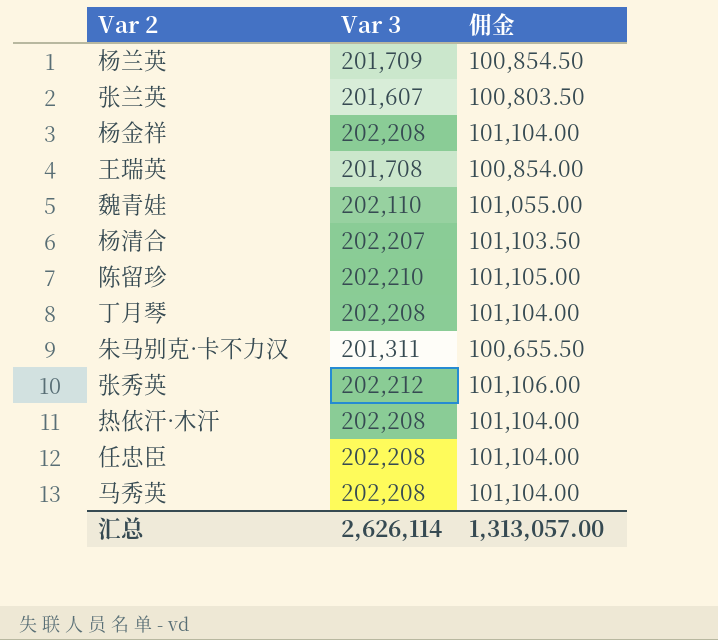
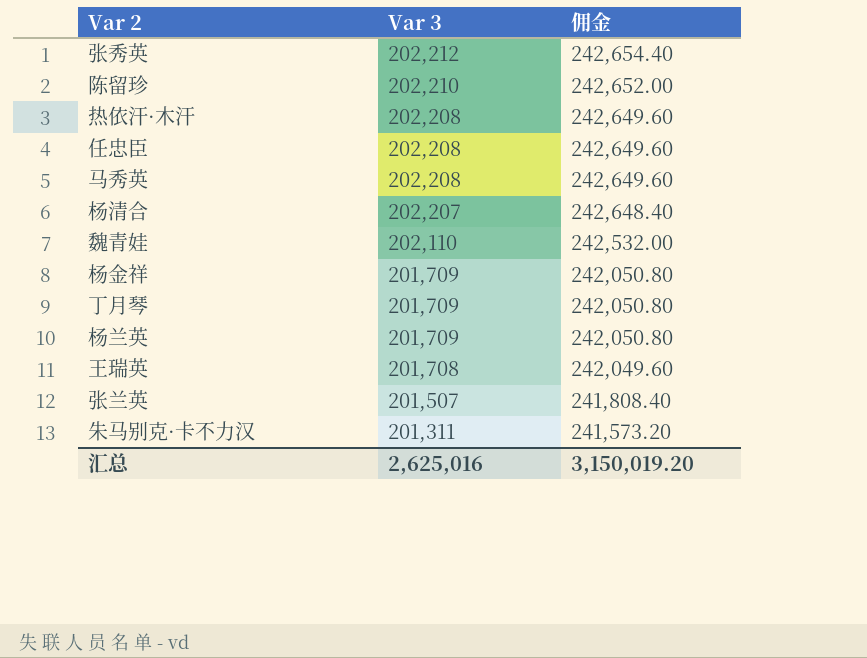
row order: none -> Var 3 descending
column 佣金 | formula: [Var 3] * 0.5 -> [Var 3] * 1.2
杨金祥 | Var 3: 202,208 -> 201,709
丁月琴 | Var 3: 202,208 -> 201,709
张兰英 | Var 3: 201,607 -> 201,507
汇总 | Var 3: 2,626,114 -> 2,625,016
汇总 | 佣金: 1,313,057.00 -> 3,150,019.20

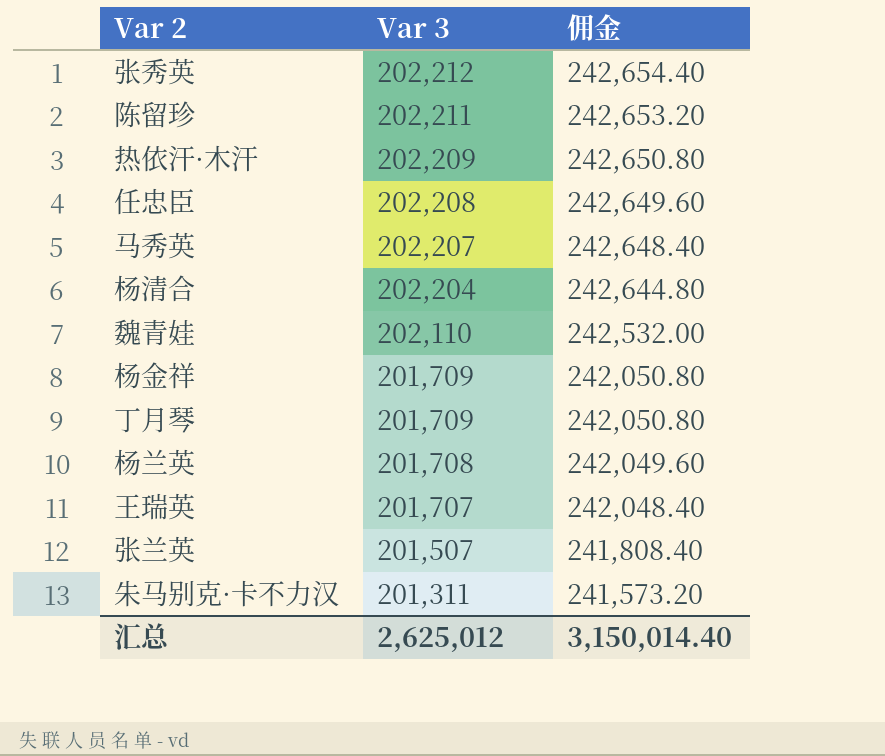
陈留珍 | Var 3: 202,210 -> 202,211
陈留珍 | 佣金: 242,652.00 -> 242,653.20
热依汗·木汗 | Var 3: 202,208 -> 202,209
热依汗·木汗 | 佣金: 242,649.60 -> 242,650.80
马秀英 | Var 3: 202,208 -> 202,207
马秀英 | 佣金: 242,649.60 -> 242,648.40
杨清合 | Var 3: 202,207 -> 202,204
杨清合 | 佣金: 242,648.40 -> 242,644.80
杨兰英 | Var 3: 201,709 -> 201,708
杨兰英 | 佣金: 242,050.80 -> 242,049.60
王瑞英 | Var 3: 201,708 -> 201,707
王瑞英 | 佣金: 242,049.60 -> 242,048.40
汇总 | Var 3: 2,625,016 -> 2,625,012
汇总 | 佣金: 3,150,019.20 -> 3,150,014.40

